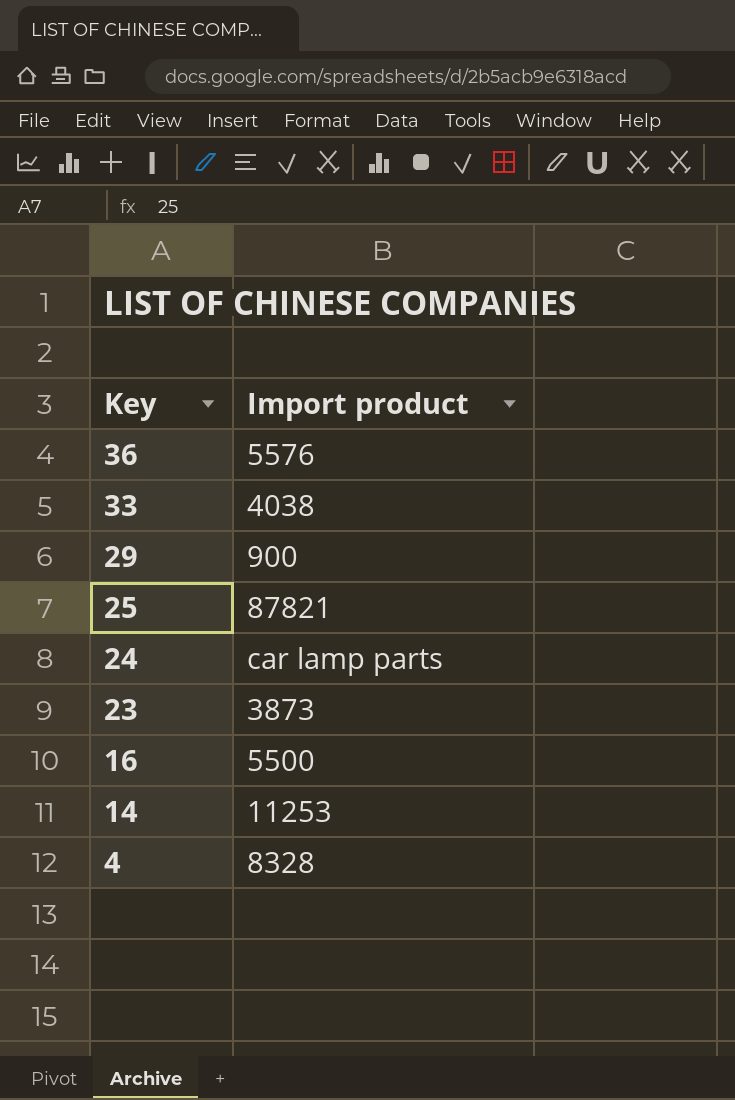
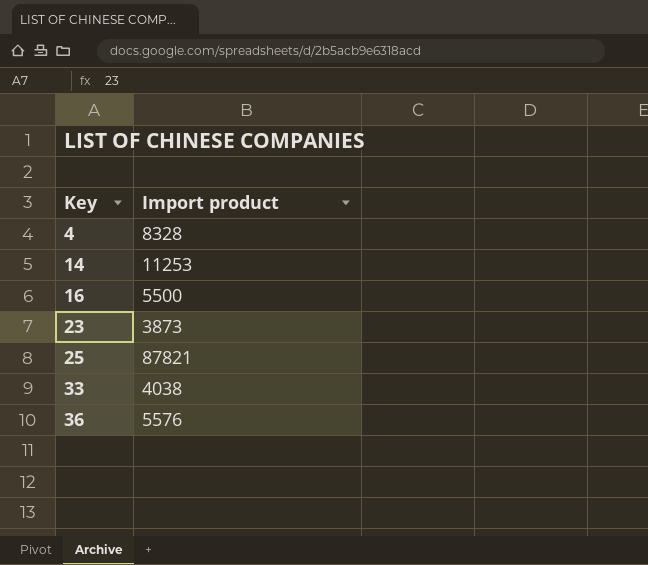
row order: Key descending -> Key ascending
row 29: 900 -> none
row 24: car lamp parts -> none

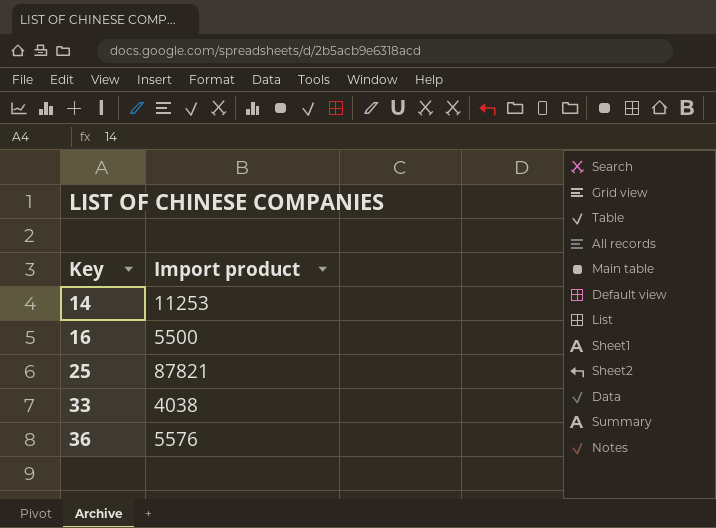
row 4: 8328 -> none
row 23: 3873 -> none

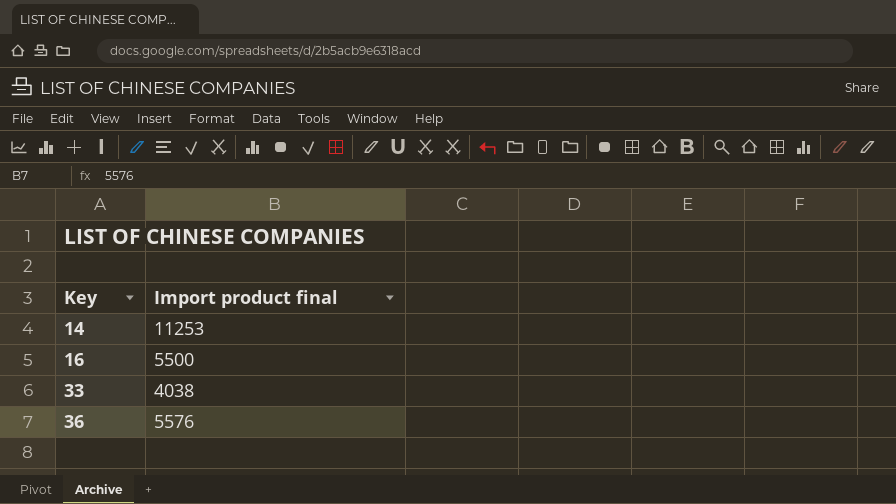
column name: Import product -> Import product final
row 25: 87821 -> none

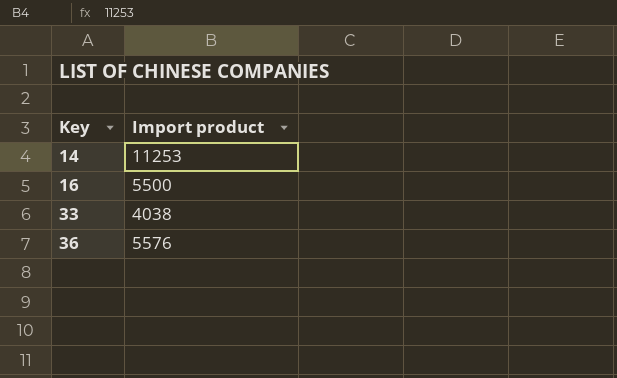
column name: Import product final -> Import product

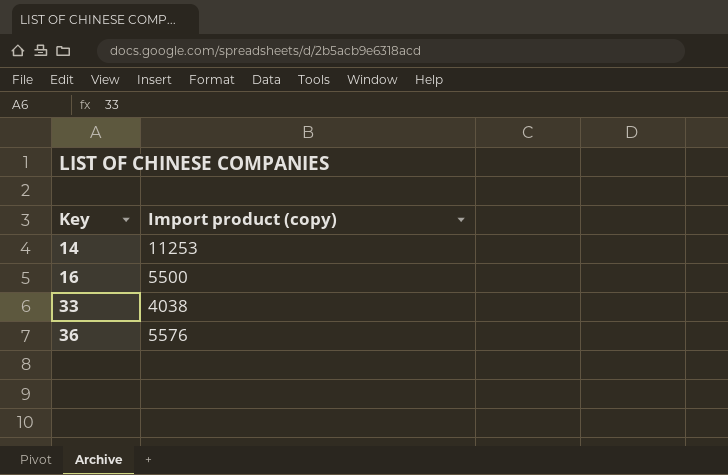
column name: Import product -> Import product (copy)

